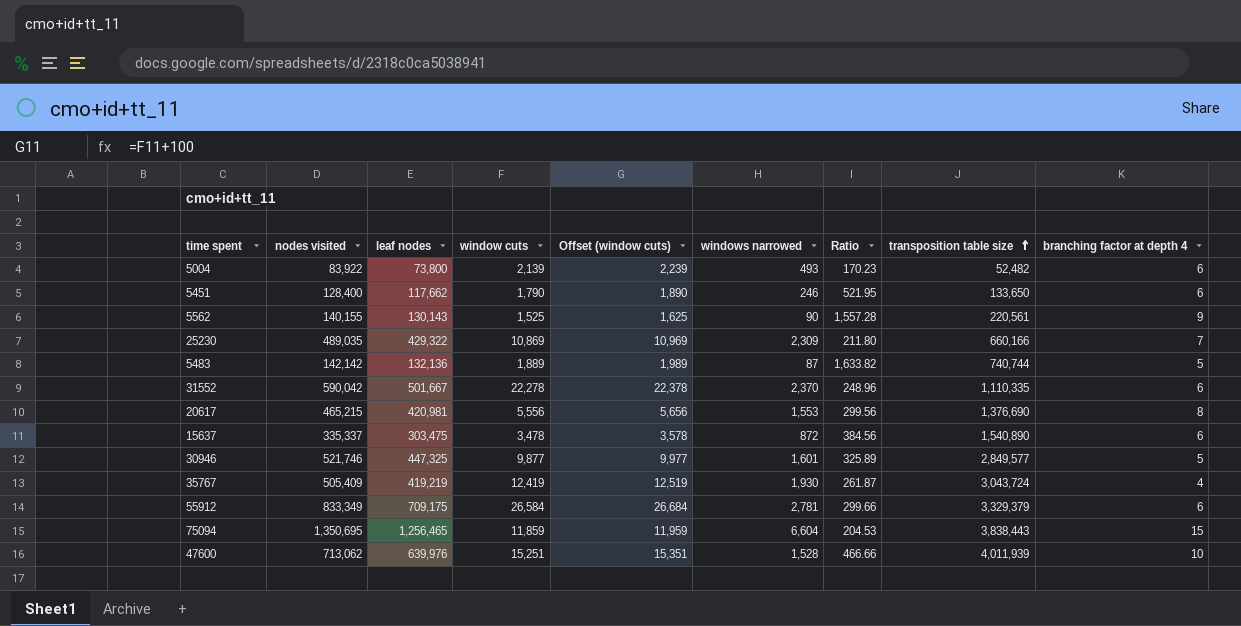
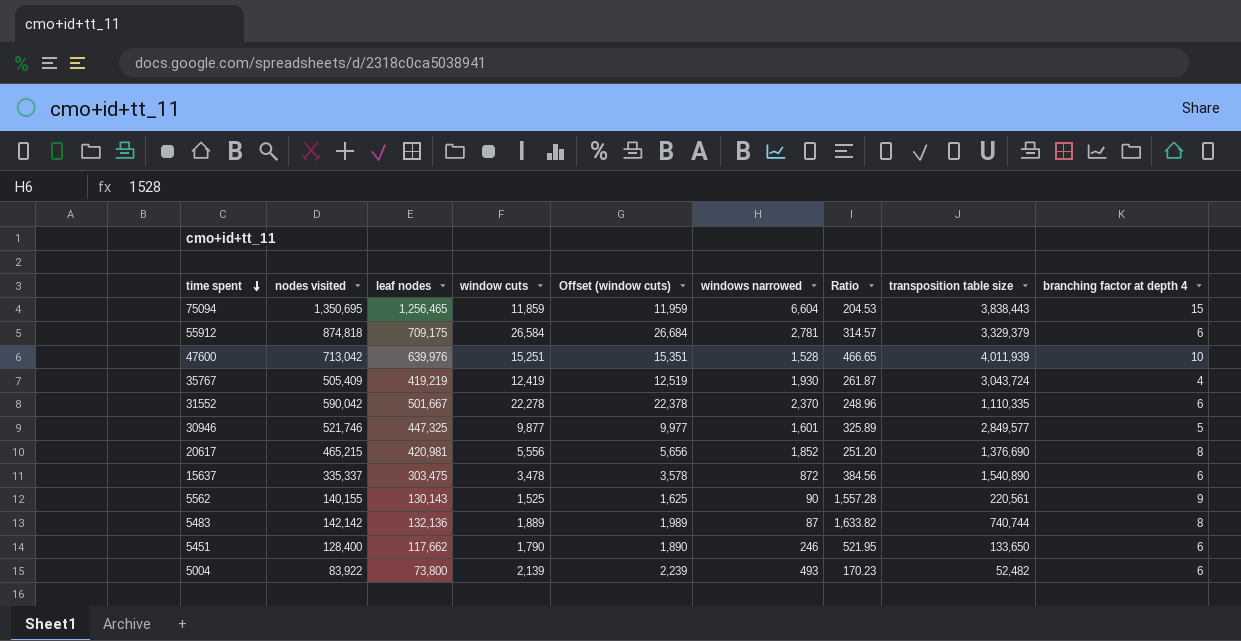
row order: transposition table size ascending -> time spent descending
row 25230: 489,035 | 429,322 | 10,869 | 10,969 | 2,309 | 211.80 | 660,166 | 7 -> none
55912 | nodes visited: 833,349 -> 874,818
55912 | Ratio: 299.66 -> 314.57
47600 | nodes visited: 713,062 -> 713,042
47600 | Ratio: 466.66 -> 466.65
20617 | windows narrowed: 1,553 -> 1,852
20617 | Ratio: 299.56 -> 251.20
5483 | branching factor at depth 4: 5 -> 8

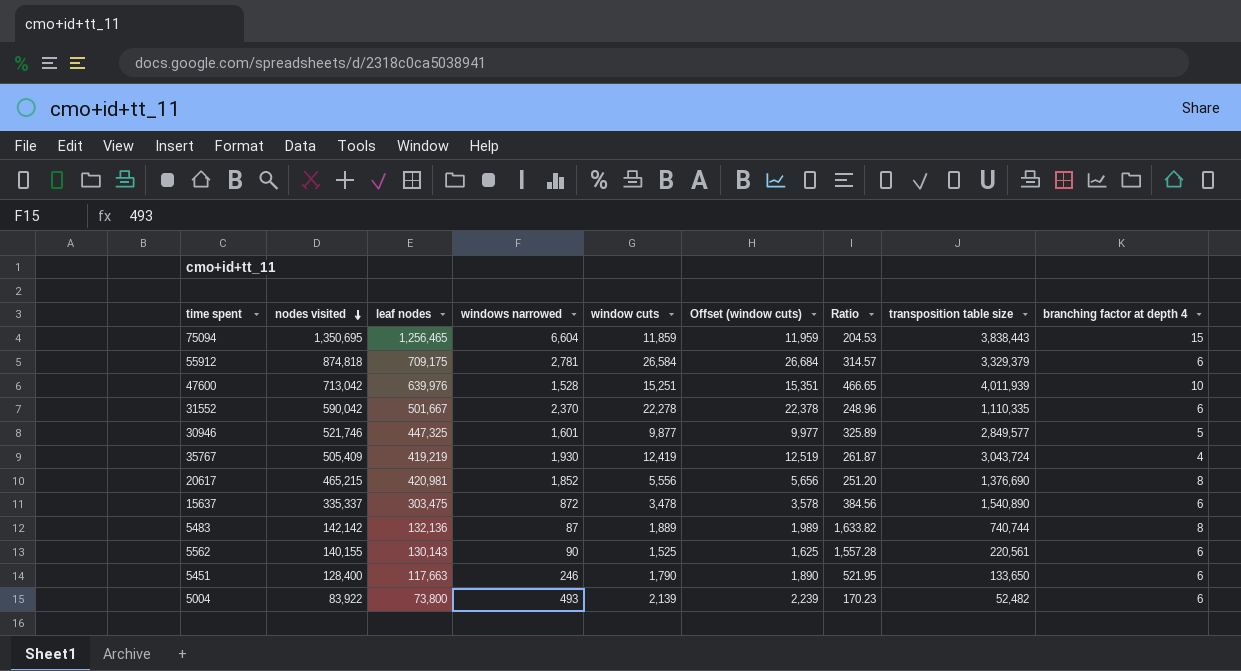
row order: time spent descending -> nodes visited descending
column windows narrowed | position: 6 -> 4
5562 | branching factor at depth 4: 9 -> 6
5451 | leaf nodes: 117,662 -> 117,663

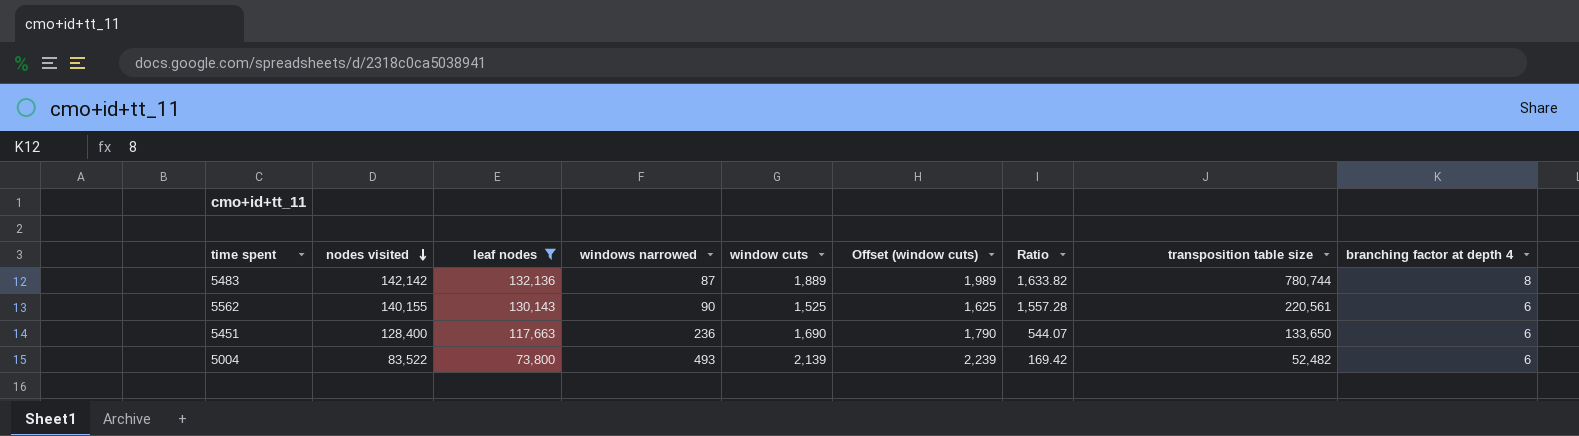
filter: none -> leaf nodes <= 132,136
5483 | transposition table size: 740,744 -> 780,744
5451 | windows narrowed: 246 -> 236
5451 | window cuts: 1,790 -> 1,690
5451 | Offset (window cuts): 1,890 -> 1,790
5451 | Ratio: 521.95 -> 544.07
5004 | nodes visited: 83,922 -> 83,522
5004 | Ratio: 170.23 -> 169.42

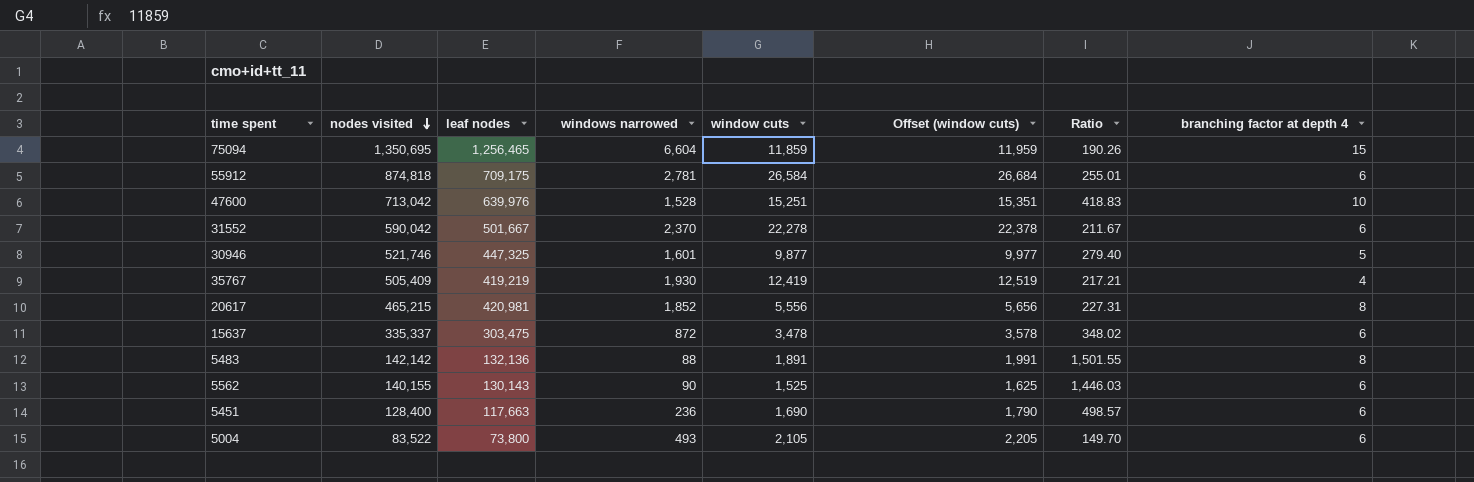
filter: leaf nodes <= 132,136 -> none
column transposition table size | position: 8 -> none
column Ratio | formula: [nodes visited] / [windows narrowed] -> [leaf nodes] / [windows narrowed]
5483 | windows narrowed: 87 -> 88
5483 | window cuts: 1,889 -> 1,891
5483 | Offset (window cuts): 1,989 -> 1,991
5004 | window cuts: 2,139 -> 2,105
5004 | Offset (window cuts): 2,239 -> 2,205

